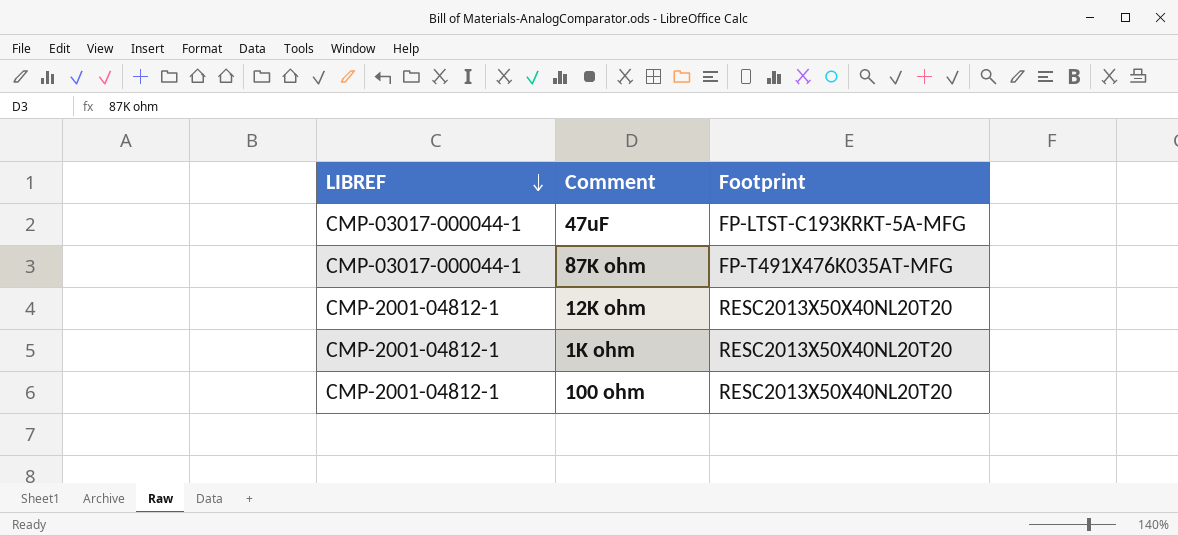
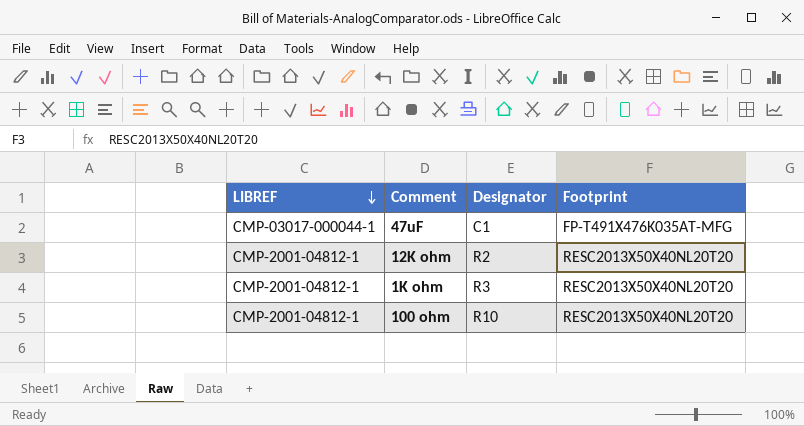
column Designator | position: none -> 3
row 87K ohm: CMP-03017-000044-1 | FP-T491X476K035AT-MFG -> none
47uF | Footprint: FP-LTST-C193KRKT-5A-MFG -> FP-T491X476K035AT-MFG

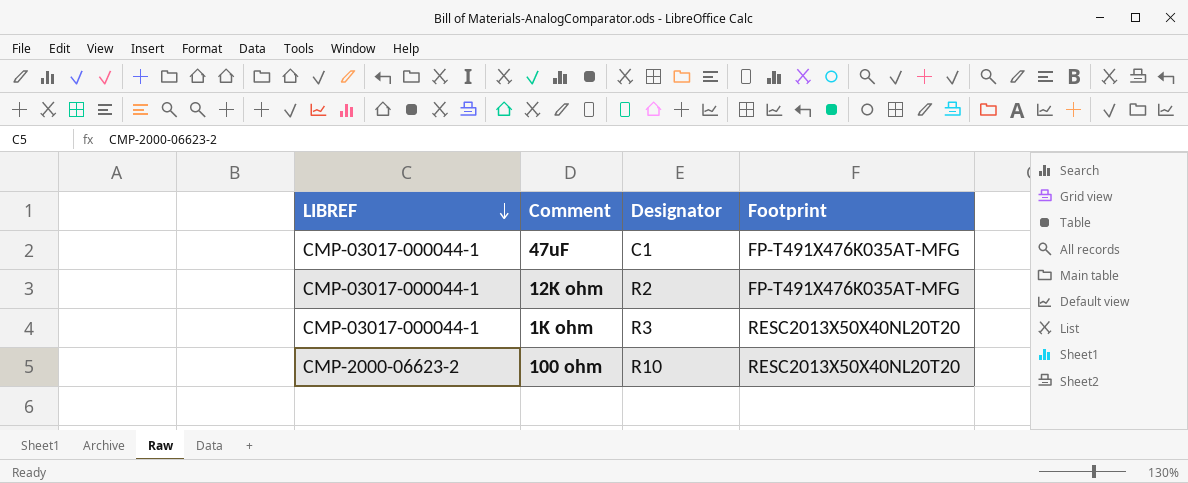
12K ohm | LIBREF: CMP-2001-04812-1 -> CMP-03017-000044-1
12K ohm | Footprint: RESC2013X50X40NL20T20 -> FP-T491X476K035AT-MFG
1K ohm | LIBREF: CMP-2001-04812-1 -> CMP-03017-000044-1
100 ohm | LIBREF: CMP-2001-04812-1 -> CMP-2000-06623-2

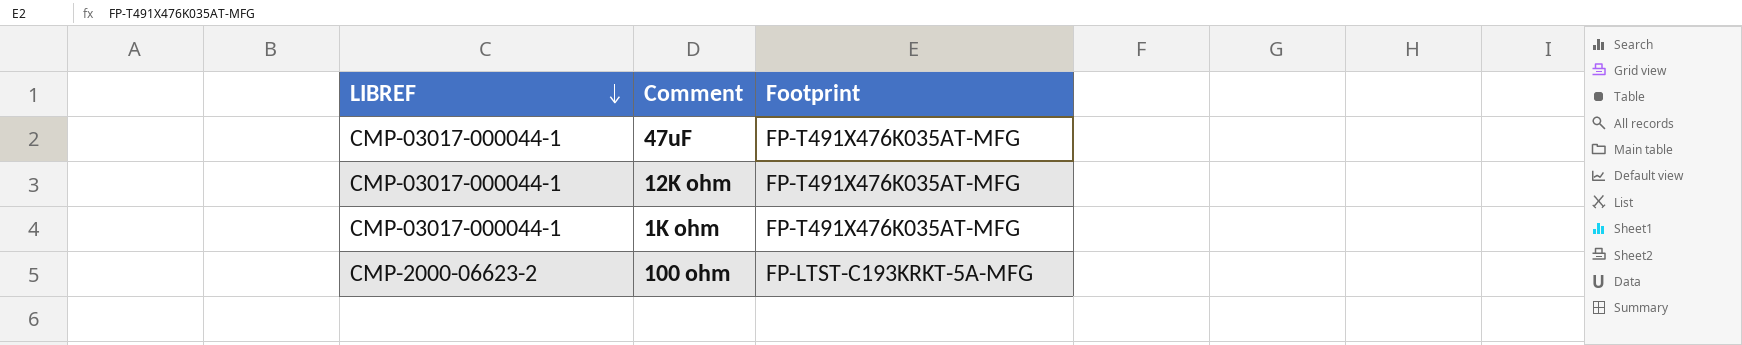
column Designator | position: 3 -> none
1K ohm | Footprint: RESC2013X50X40NL20T20 -> FP-T491X476K035AT-MFG
100 ohm | Footprint: RESC2013X50X40NL20T20 -> FP-LTST-C193KRKT-5A-MFG

